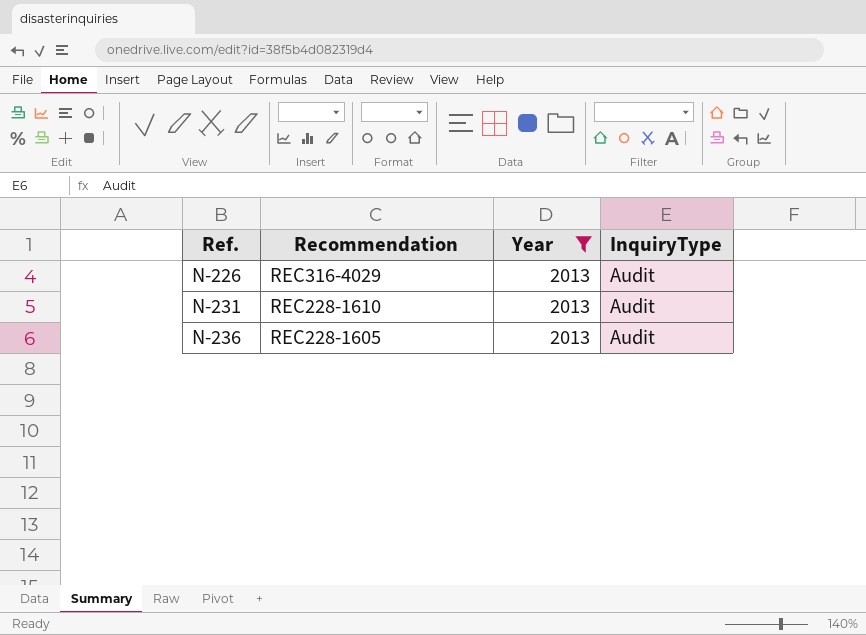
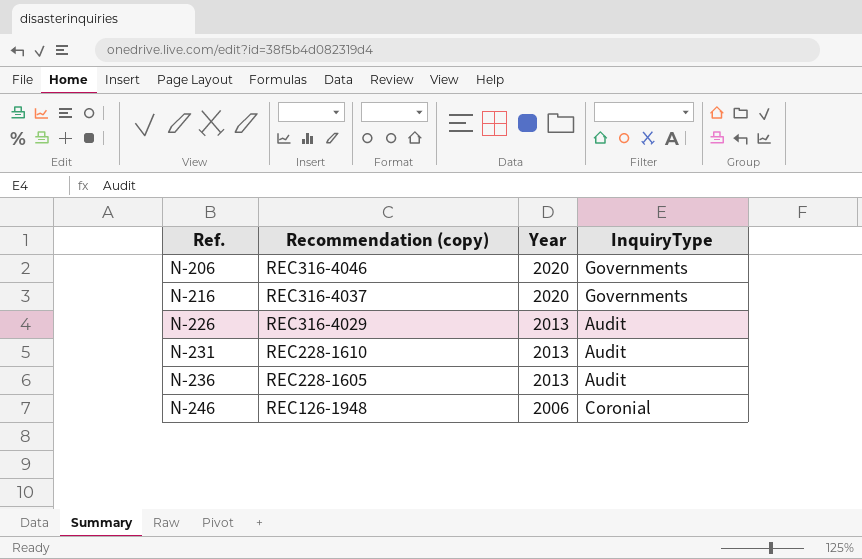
filter: Year = 2013 -> none
column name: Recommendation -> Recommendation (copy)

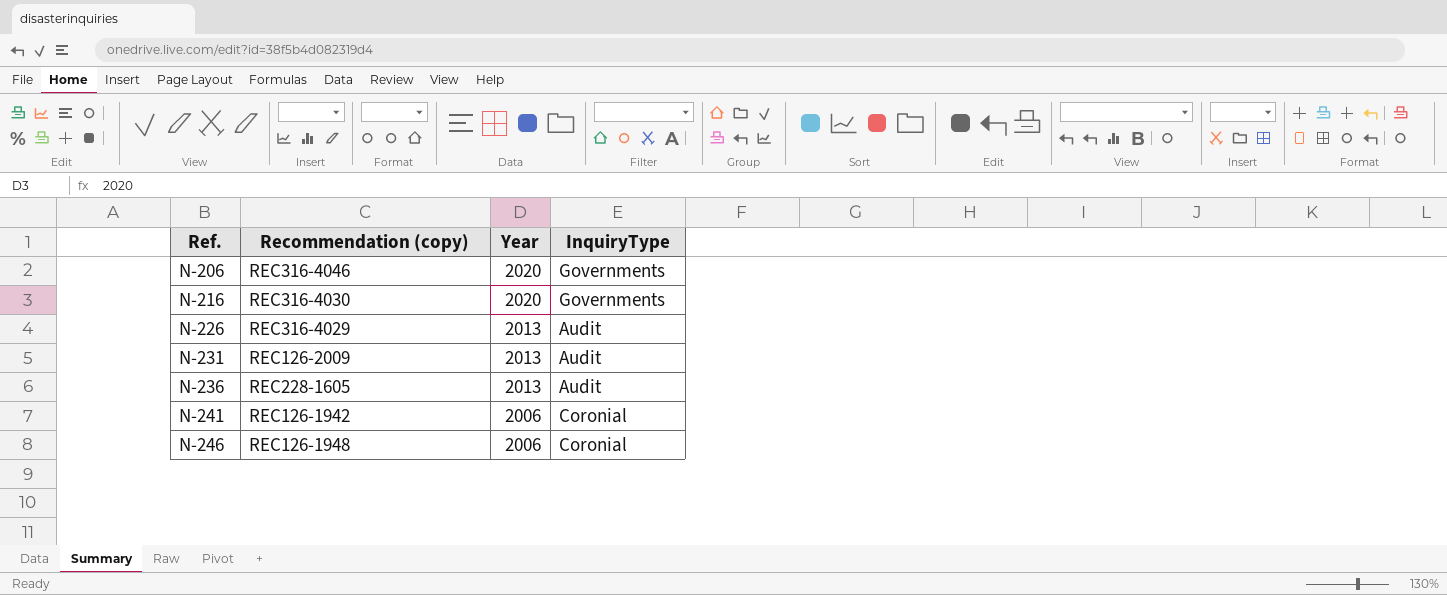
N-216 | Recommendation (copy): REC316-4037 -> REC316-4030
N-231 | Recommendation (copy): REC228-1610 -> REC126-2009
row N-241: none -> REC126-1942 | 2006 | Coronial

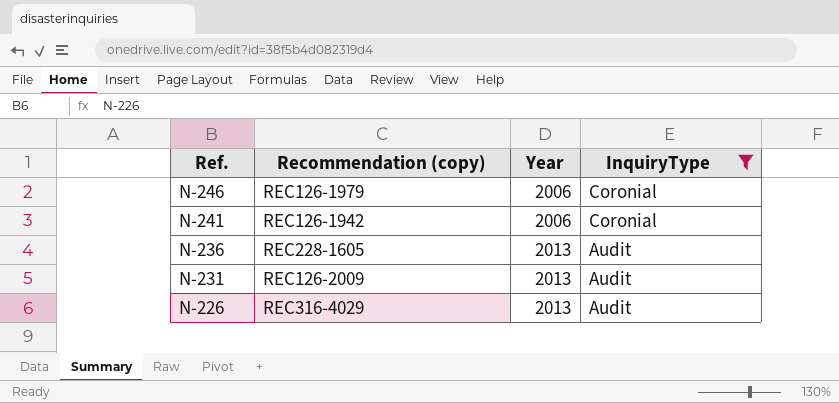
filter: none -> InquiryType != Governments
row order: Ref. ascending -> Ref. descending
N-246 | Recommendation (copy): REC126-1948 -> REC126-1979

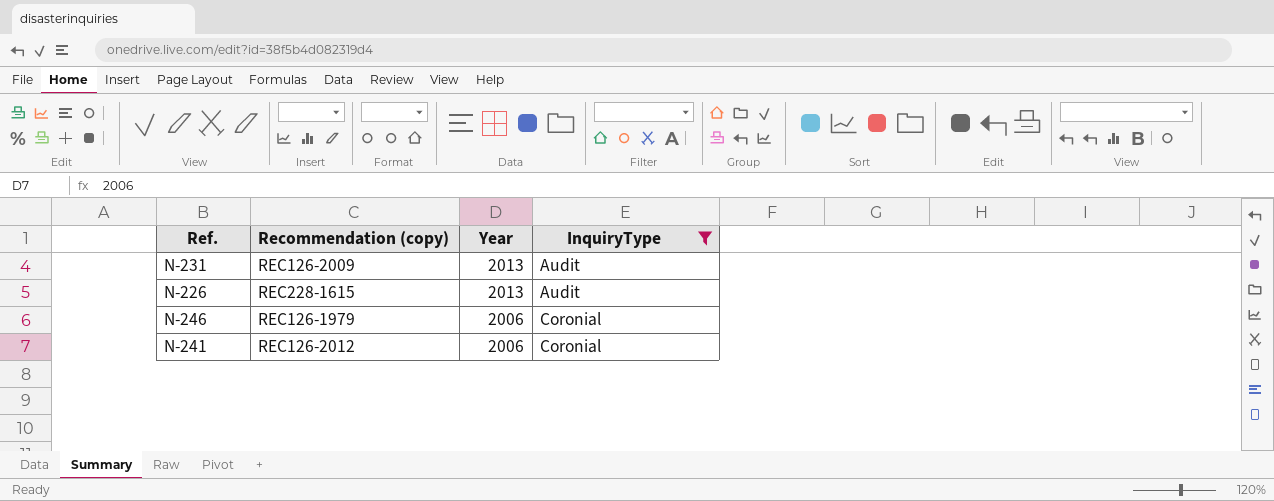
row order: Ref. descending -> Year descending
row N-236: REC228-1605 | 2013 | Audit -> none
N-226 | Recommendation (copy): REC316-4029 -> REC228-1615
N-241 | Recommendation (copy): REC126-1942 -> REC126-2012

